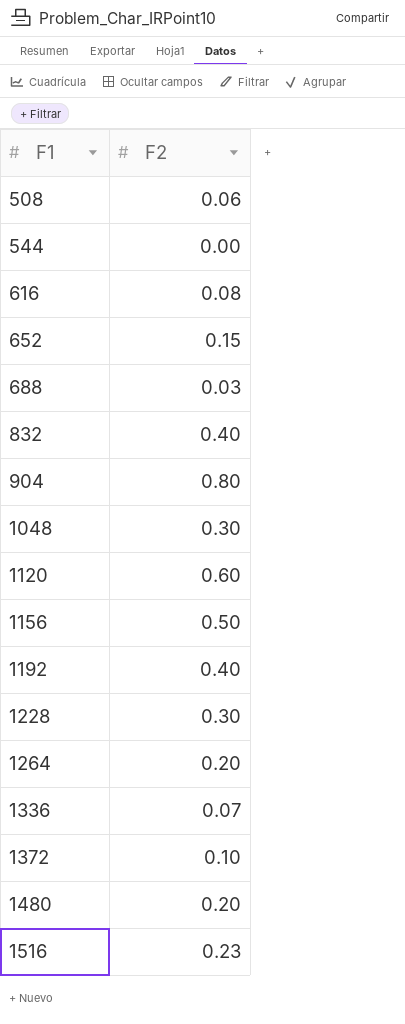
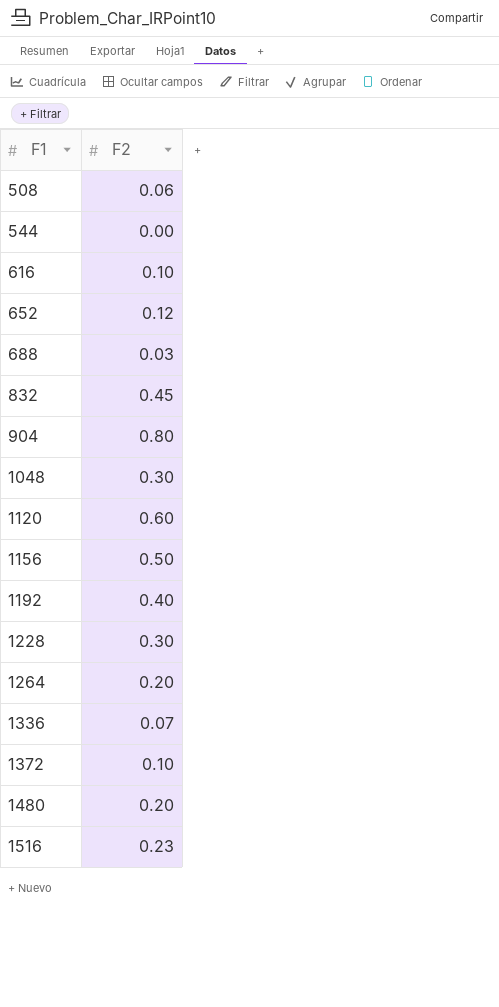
616 | F2: 0.08 -> 0.10
652 | F2: 0.15 -> 0.12
832 | F2: 0.40 -> 0.45

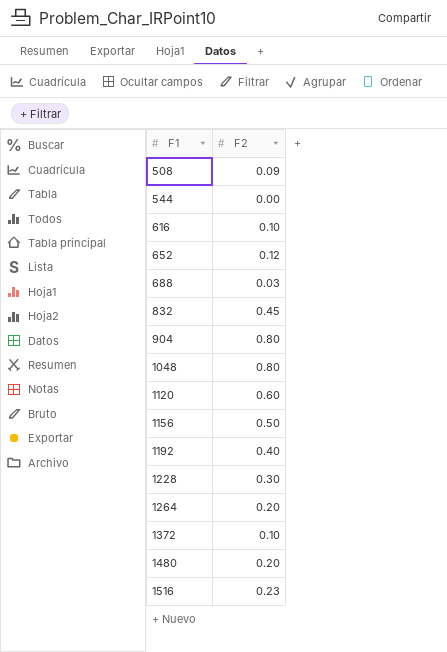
row 1336: 0.07 -> none
508 | F2: 0.06 -> 0.09
1048 | F2: 0.30 -> 0.80

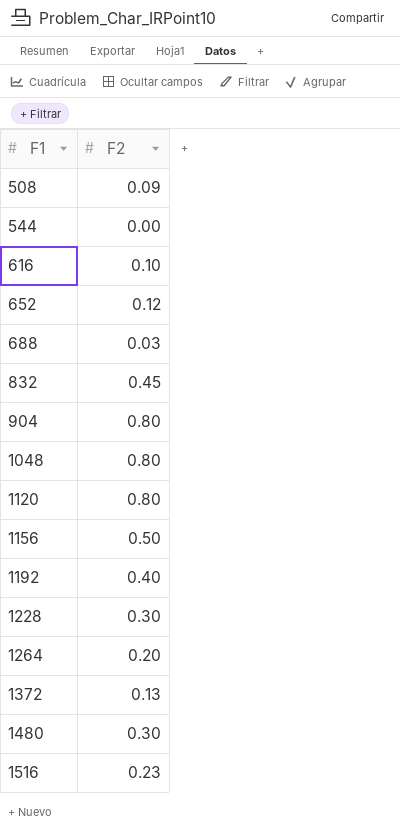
1120 | F2: 0.60 -> 0.80
1372 | F2: 0.10 -> 0.13
1480 | F2: 0.20 -> 0.30

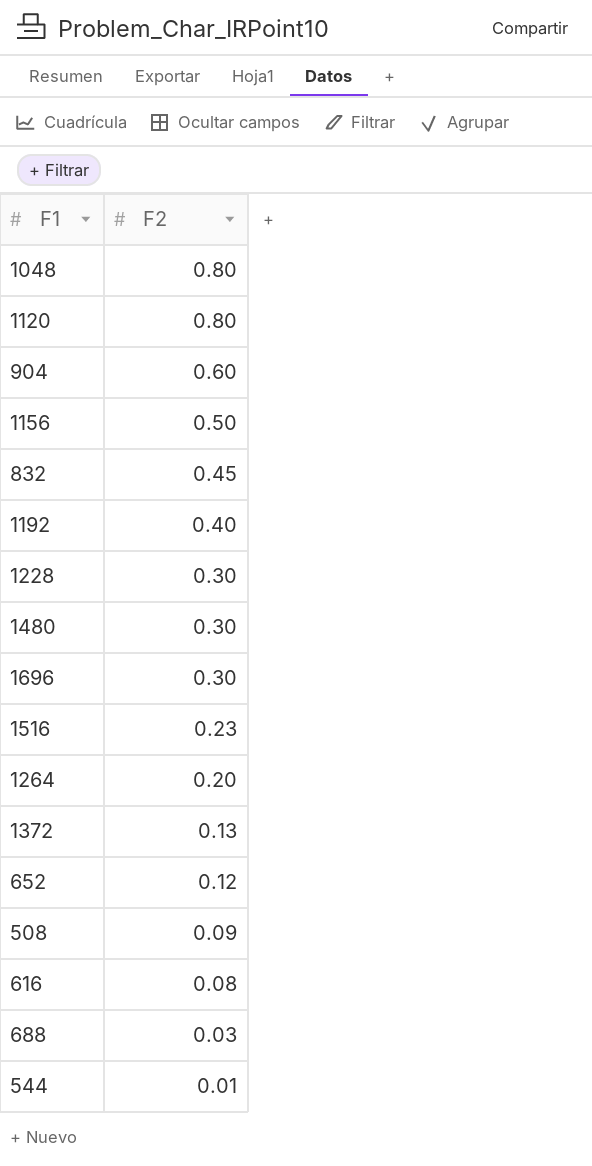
row order: F1 ascending -> F2 descending
904 | F2: 0.80 -> 0.60
row 1696: none -> 0.30
616 | F2: 0.10 -> 0.08
544 | F2: 0.00 -> 0.01

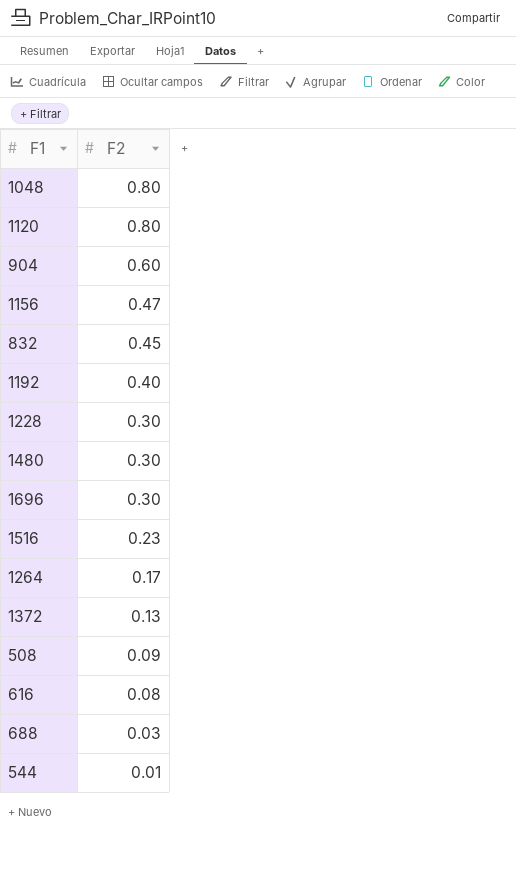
row 652: 0.12 -> none
1156 | F2: 0.50 -> 0.47
1264 | F2: 0.20 -> 0.17

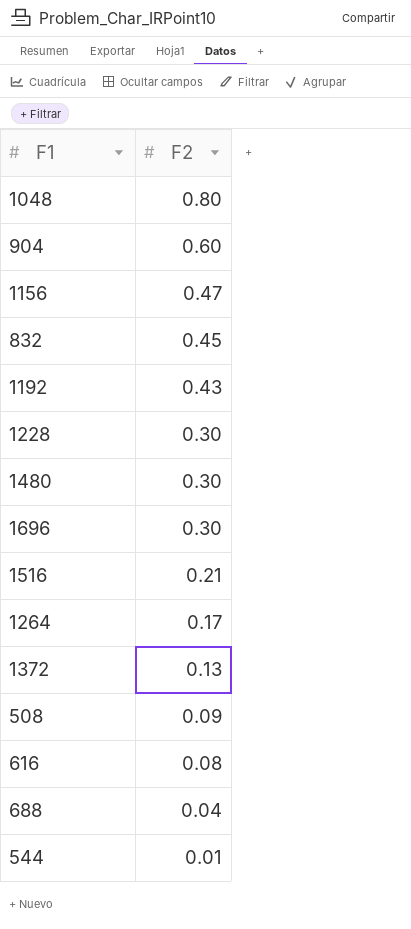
row 1120: 0.80 -> none
1192 | F2: 0.40 -> 0.43
1516 | F2: 0.23 -> 0.21
688 | F2: 0.03 -> 0.04

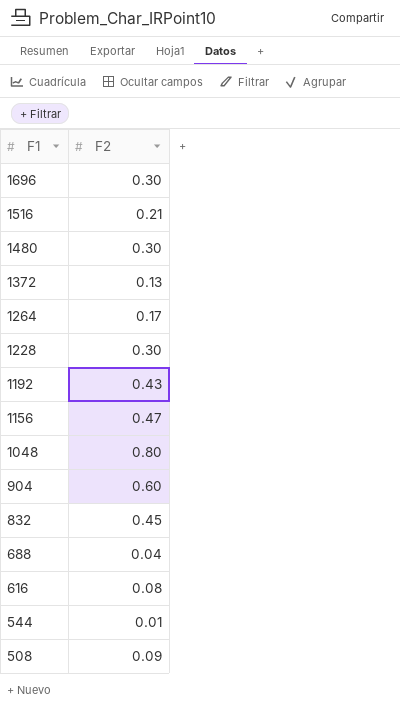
row order: F2 descending -> F1 descending

